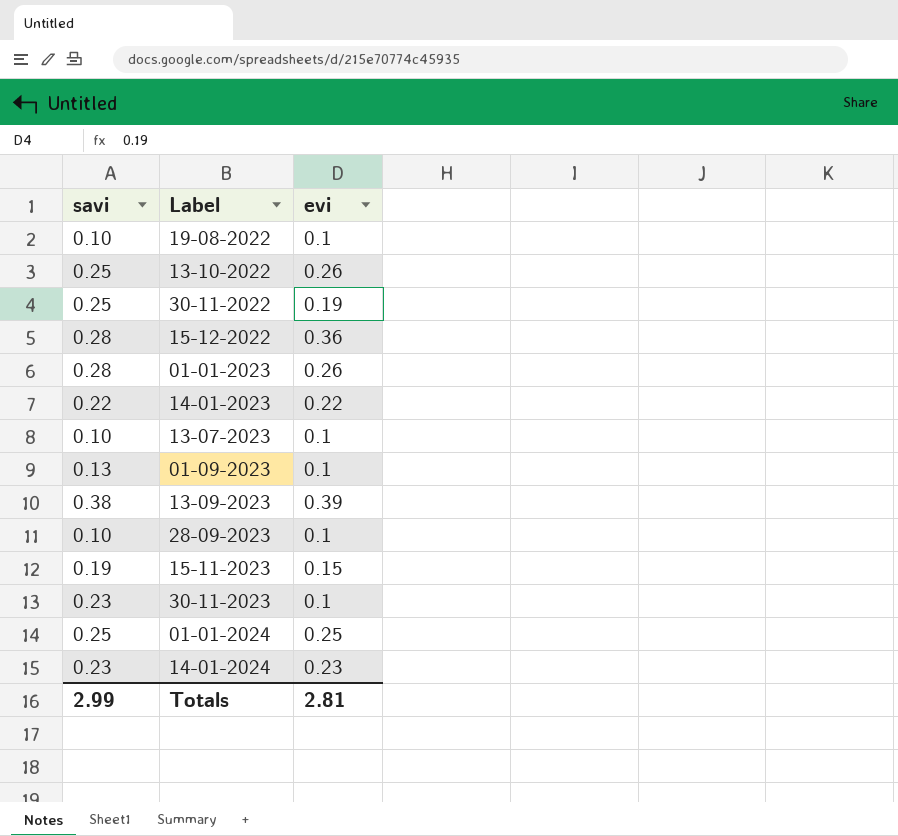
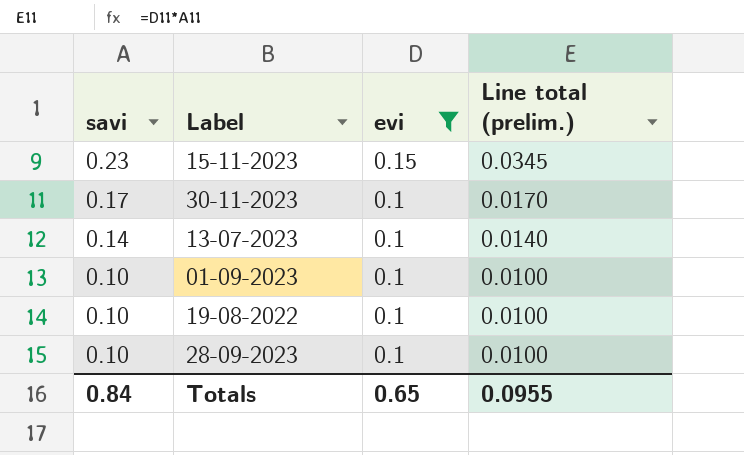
filter: none -> evi <= 0.15
row order: Label ascending -> savi descending
column Line total (prelim.) | formula: none -> [savi] * [evi]
15-11-2023 | savi: 0.19 -> 0.23
30-11-2023 | savi: 0.23 -> 0.17
13-07-2023 | savi: 0.10 -> 0.14
01-09-2023 | savi: 0.13 -> 0.10
Totals | savi: 2.99 -> 0.84
Totals | evi: 2.81 -> 0.65

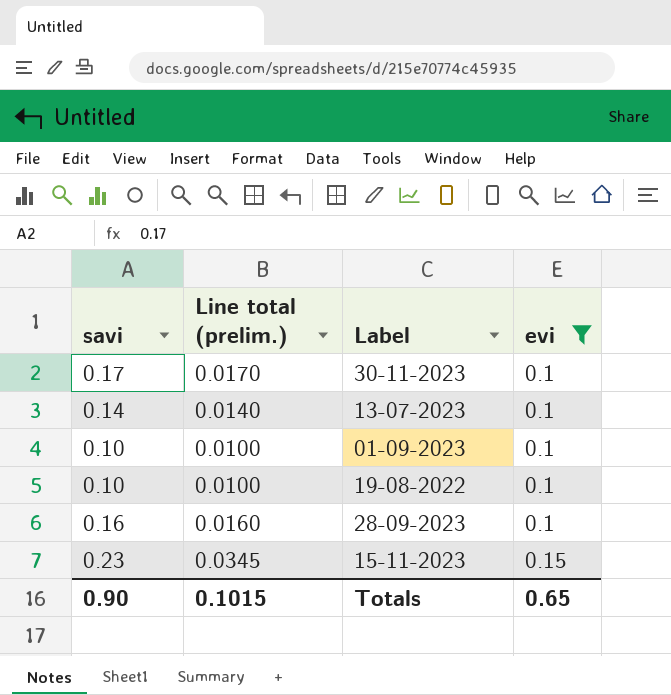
row order: savi descending -> evi ascending
column Line total (prelim.) | position: 4 -> 2
28-09-2023 | savi: 0.10 -> 0.16
28-09-2023 | Line total (prelim.): 0.0100 -> 0.0160
Totals | savi: 0.84 -> 0.90
Totals | Line total (prelim.): 0.0955 -> 0.1015

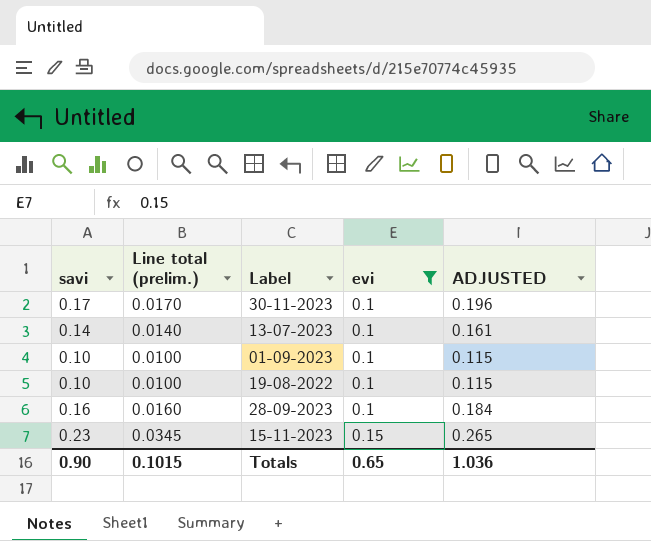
column ADJUSTED | formula: none -> [savi] * 1.15

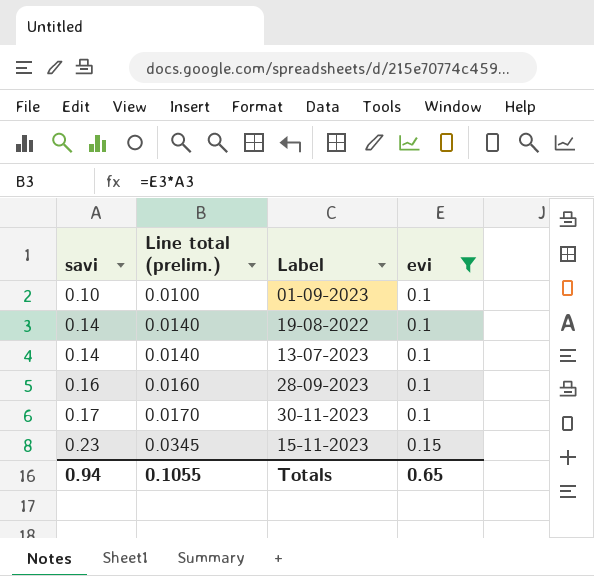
row order: evi ascending -> savi ascending
column ADJUSTED | formula: [savi] * 1.15 -> none
19-08-2022 | savi: 0.10 -> 0.14
19-08-2022 | Line total (prelim.): 0.0100 -> 0.0140
Totals | savi: 0.90 -> 0.94
Totals | Line total (prelim.): 0.1015 -> 0.1055

